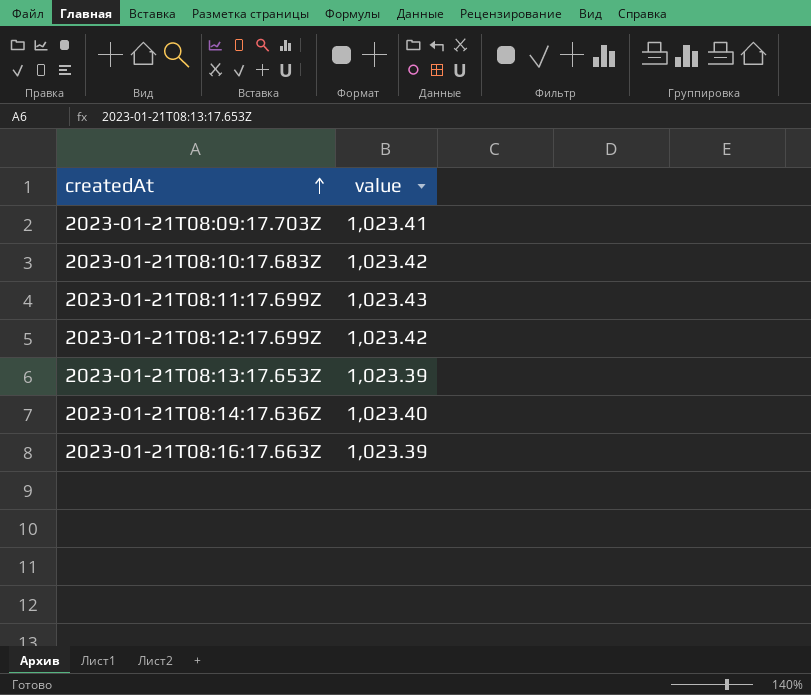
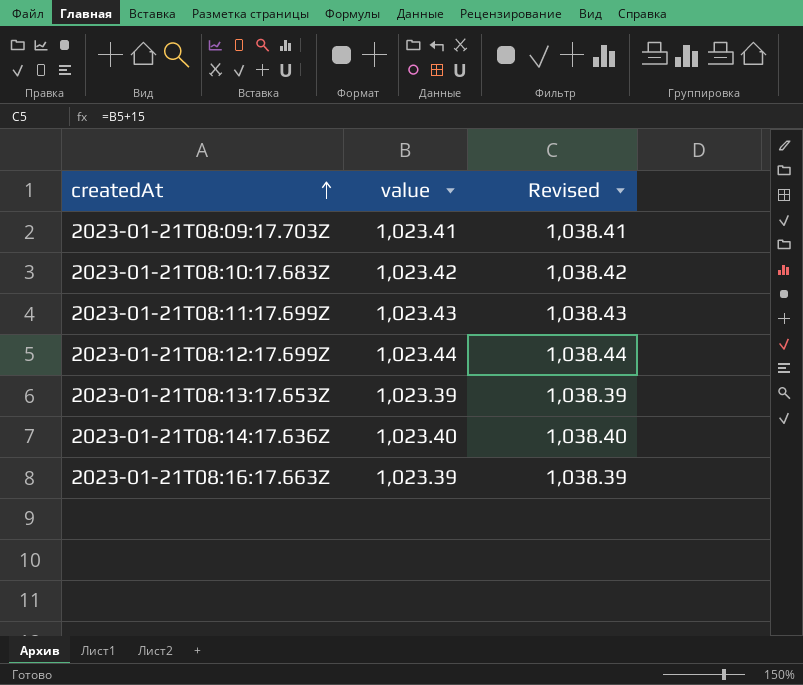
column Revised | formula: none -> [value] + 15
2023-01-21T08:12:17.699Z | value: 1,023.42 -> 1,023.44

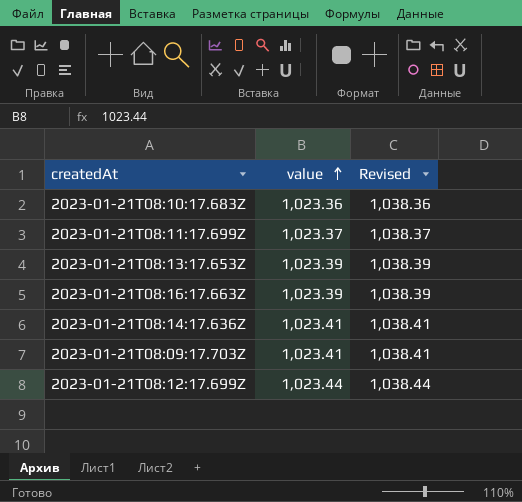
row order: createdAt ascending -> value ascending
2023-01-21T08:10:17.683Z | value: 1,023.42 -> 1,023.36
2023-01-21T08:10:17.683Z | Revised: 1,038.42 -> 1,038.36
2023-01-21T08:11:17.699Z | value: 1,023.43 -> 1,023.37
2023-01-21T08:11:17.699Z | Revised: 1,038.43 -> 1,038.37
2023-01-21T08:14:17.636Z | value: 1,023.40 -> 1,023.41
2023-01-21T08:14:17.636Z | Revised: 1,038.40 -> 1,038.41

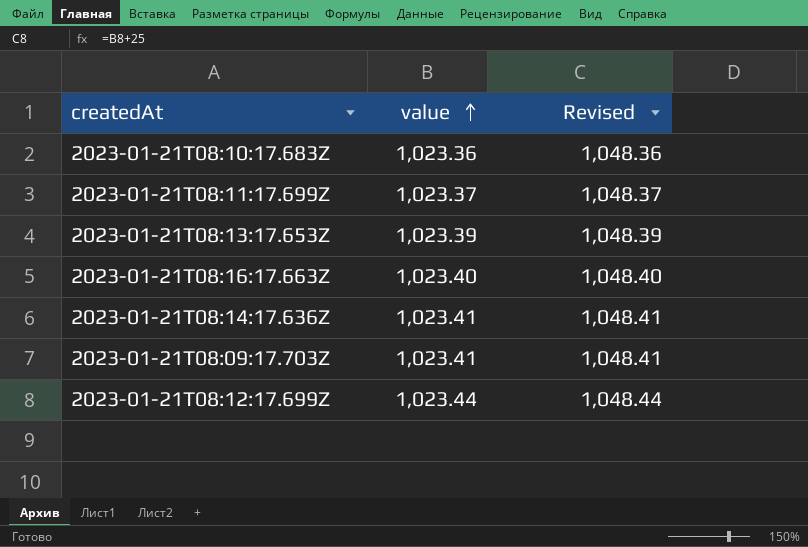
column Revised | formula: [value] + 15 -> [value] + 25
2023-01-21T08:16:17.663Z | value: 1,023.39 -> 1,023.40

